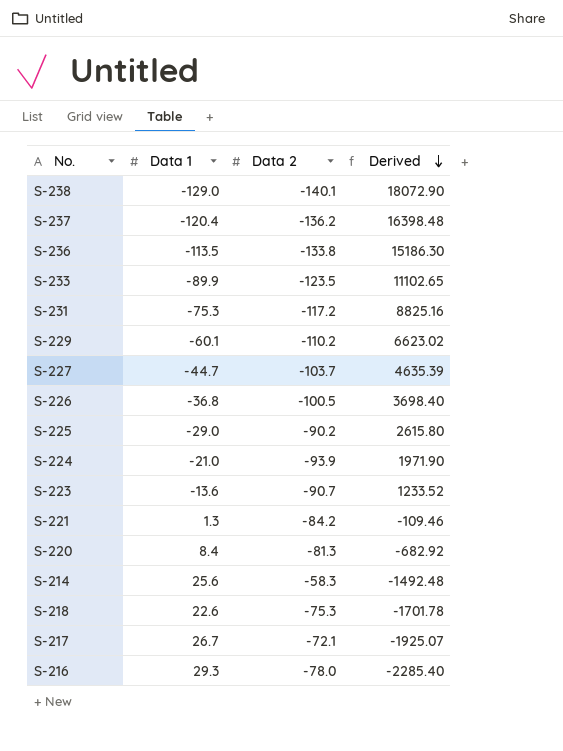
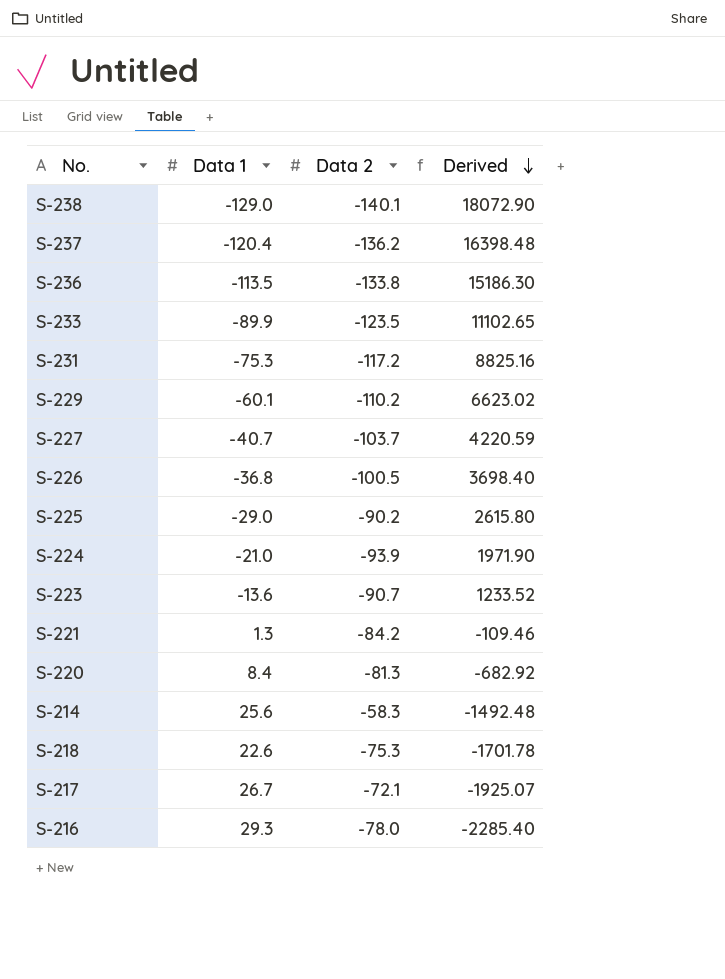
S-227 | Data 1: -44.7 -> -40.7
S-227 | Derived: 4635.39 -> 4220.59

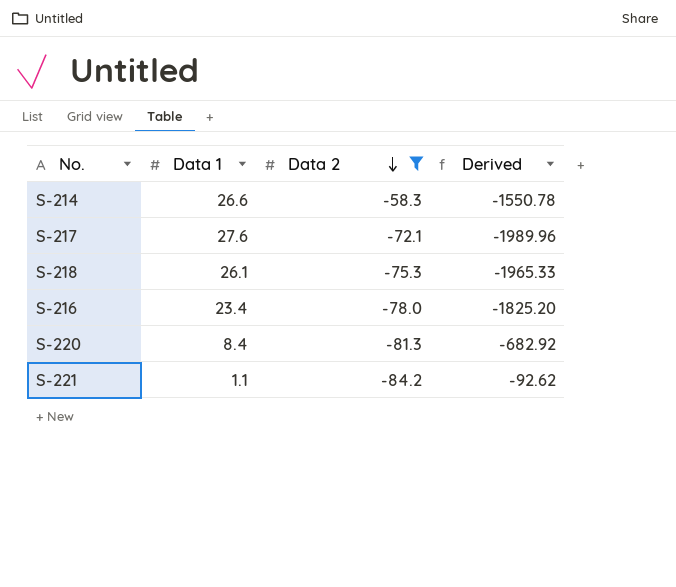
filter: none -> Data 2 >= -84.2
row order: Derived descending -> Data 2 descending
S-214 | Data 1: 25.6 -> 26.6
S-214 | Derived: -1492.48 -> -1550.78
S-217 | Data 1: 26.7 -> 27.6
S-217 | Derived: -1925.07 -> -1989.96
S-218 | Data 1: 22.6 -> 26.1
S-218 | Derived: -1701.78 -> -1965.33
S-216 | Data 1: 29.3 -> 23.4
S-216 | Derived: -2285.40 -> -1825.20
S-221 | Data 1: 1.3 -> 1.1
S-221 | Derived: -109.46 -> -92.62

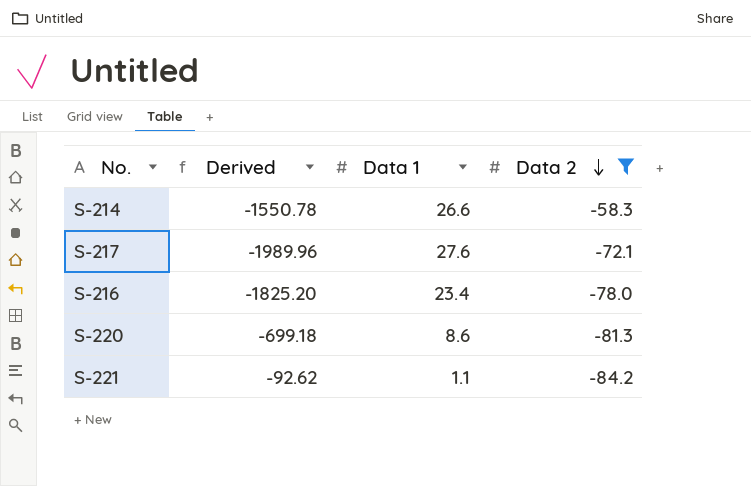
column Derived | position: 4 -> 2
row S-218: 26.1 | -75.3 | -1965.33 -> none
S-220 | Derived: -682.92 -> -699.18
S-220 | Data 1: 8.4 -> 8.6

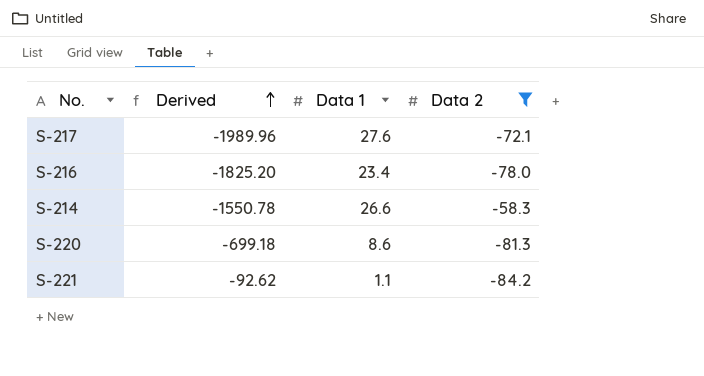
row order: Data 2 descending -> Derived ascending

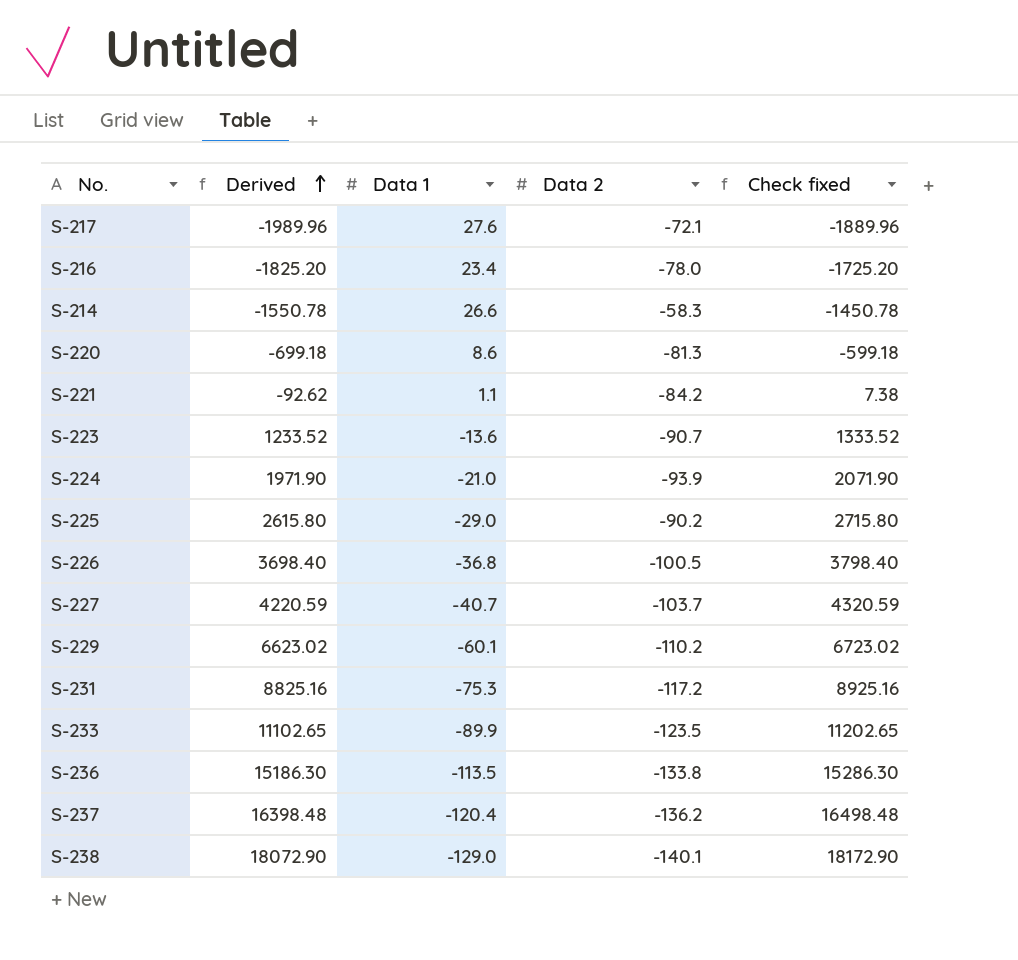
filter: Data 2 >= -84.2 -> none
column Check fixed | formula: none -> [Derived] + 100

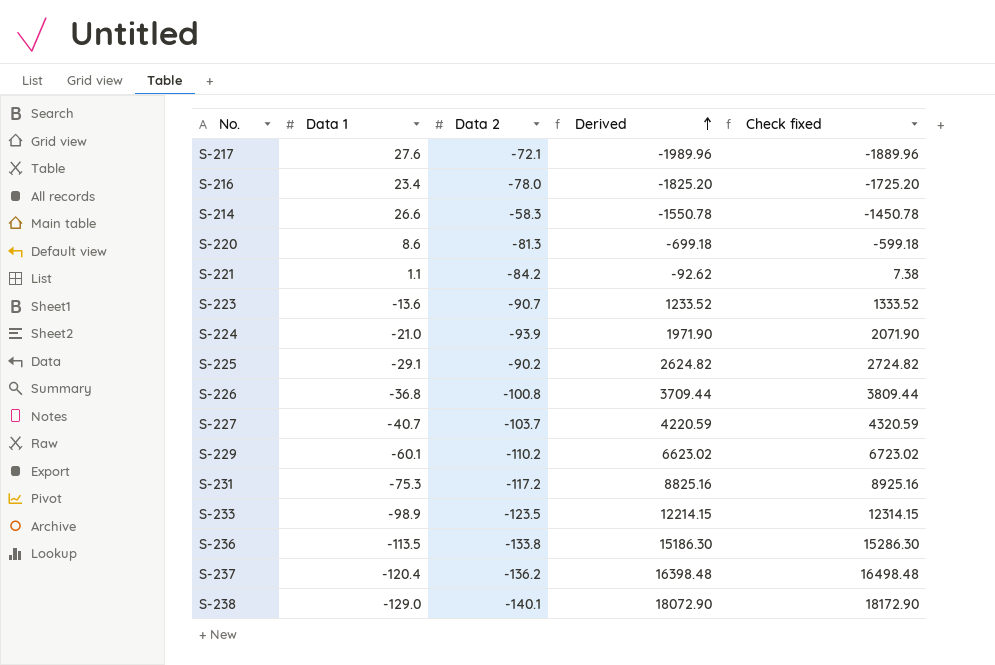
column Derived | position: 2 -> 4
S-225 | Data 1: -29.0 -> -29.1
S-225 | Derived: 2615.80 -> 2624.82
S-225 | Check fixed: 2715.80 -> 2724.82
S-226 | Data 2: -100.5 -> -100.8
S-226 | Derived: 3698.40 -> 3709.44
S-226 | Check fixed: 3798.40 -> 3809.44
S-233 | Data 1: -89.9 -> -98.9
S-233 | Derived: 11102.65 -> 12214.15
S-233 | Check fixed: 11202.65 -> 12314.15

